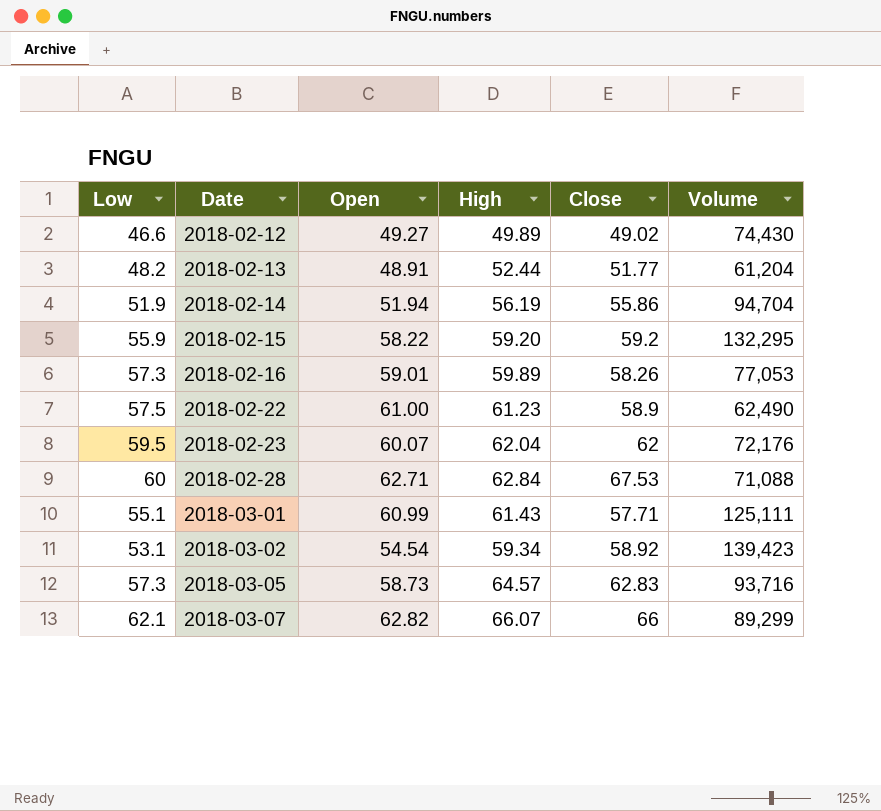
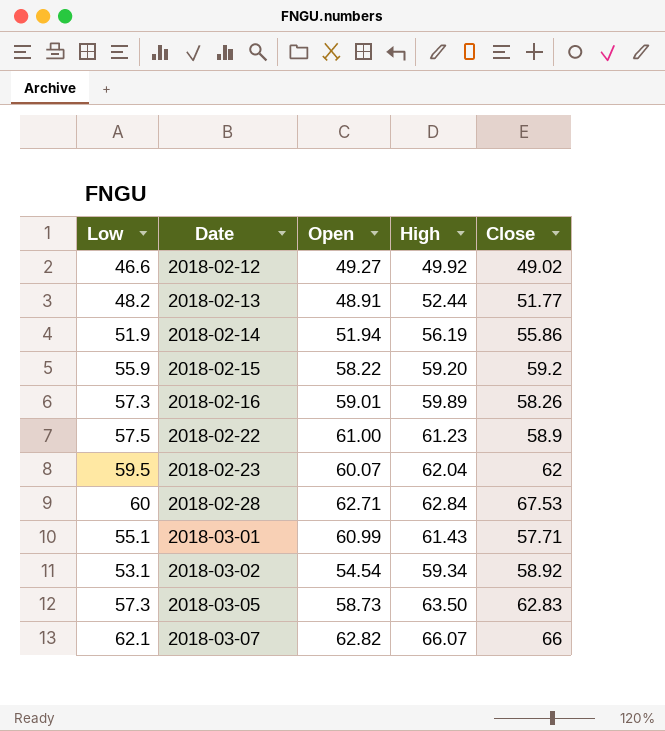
column Volume | position: 6 -> none
2018-02-12 | High: 49.89 -> 49.92
2018-03-05 | High: 64.57 -> 63.50

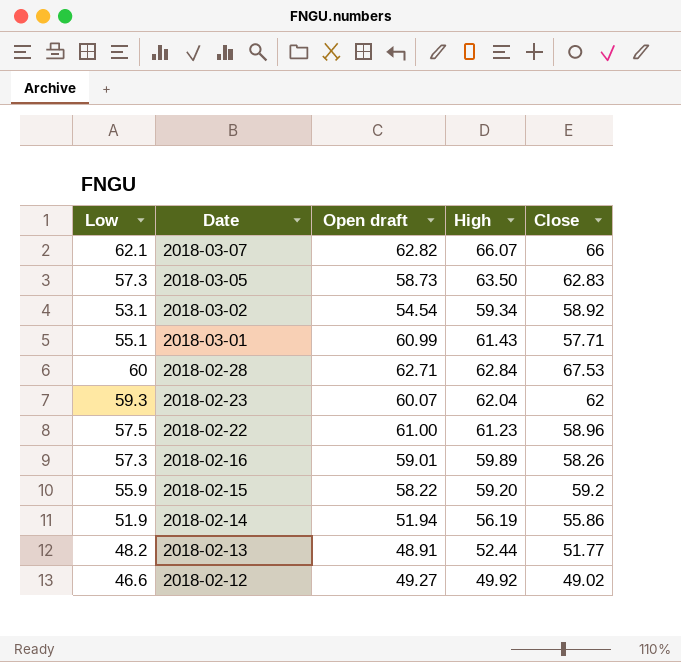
row order: Date ascending -> Date descending
column name: Open -> Open draft
2018-02-23 | Low: 59.5 -> 59.3
2018-02-22 | Close: 58.9 -> 58.96

